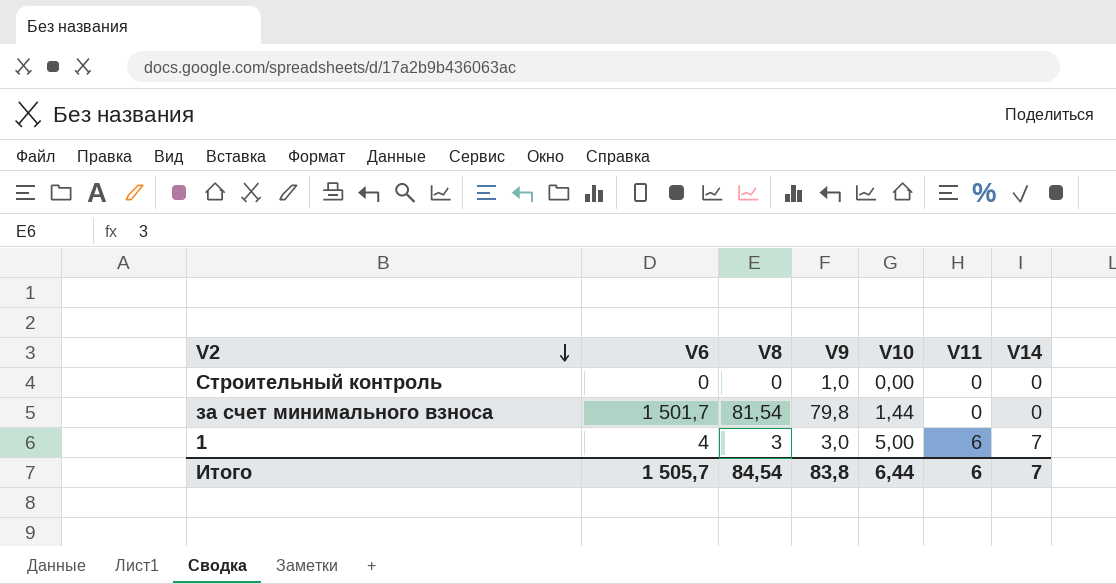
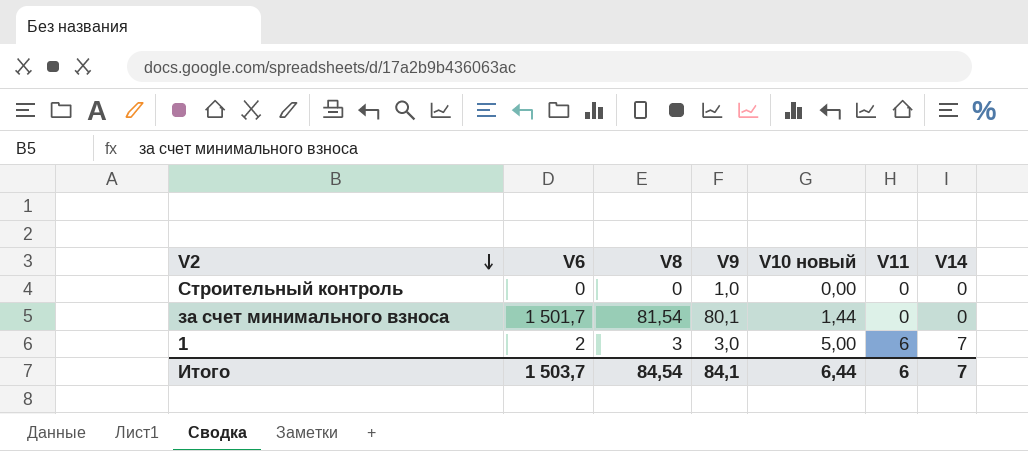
column name: V10 -> V10 новый
за счет минимального взноса | V9: 79,8 -> 80,1
1 | V6: 4 -> 2
Итого | V6: 1 505,7 -> 1 503,7
Итого | V9: 83,8 -> 84,1

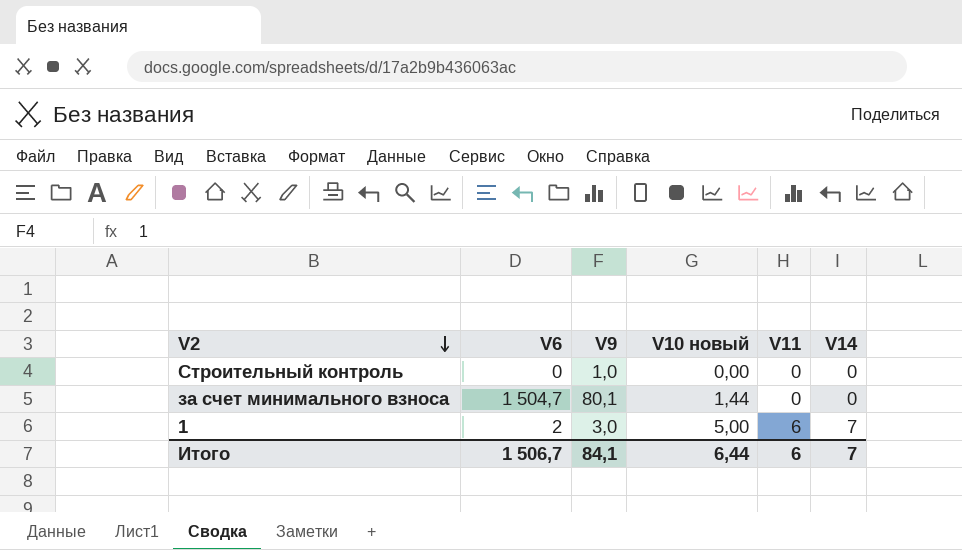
column V8 | position: 3 -> none
за счет минимального взноса | V6: 1 501,7 -> 1 504,7
Итого | V6: 1 503,7 -> 1 506,7

